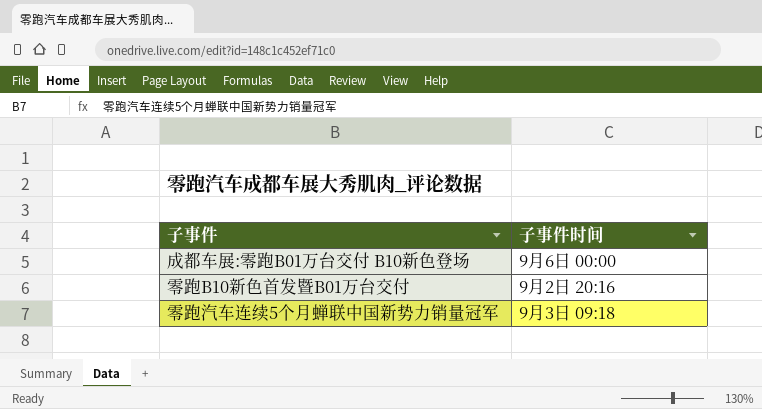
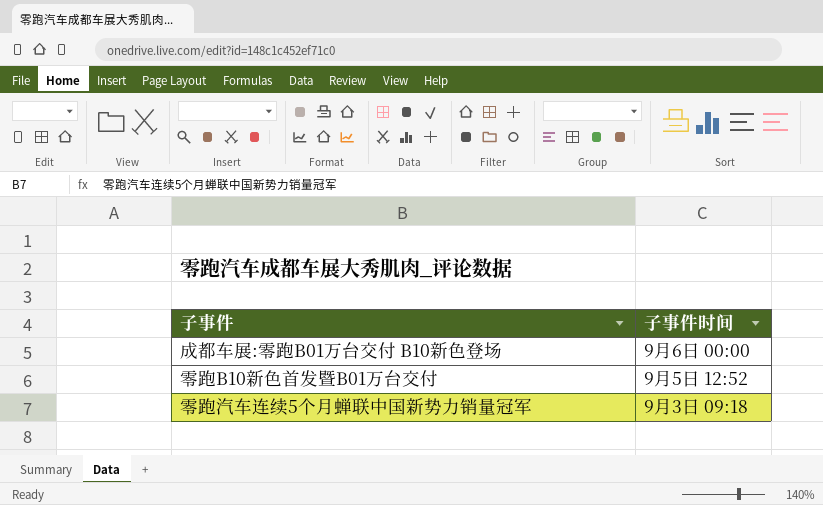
零跑B10新色首发暨B01万台交付 | 子事件时间: 9月2日 20:16 -> 9月5日 12:52

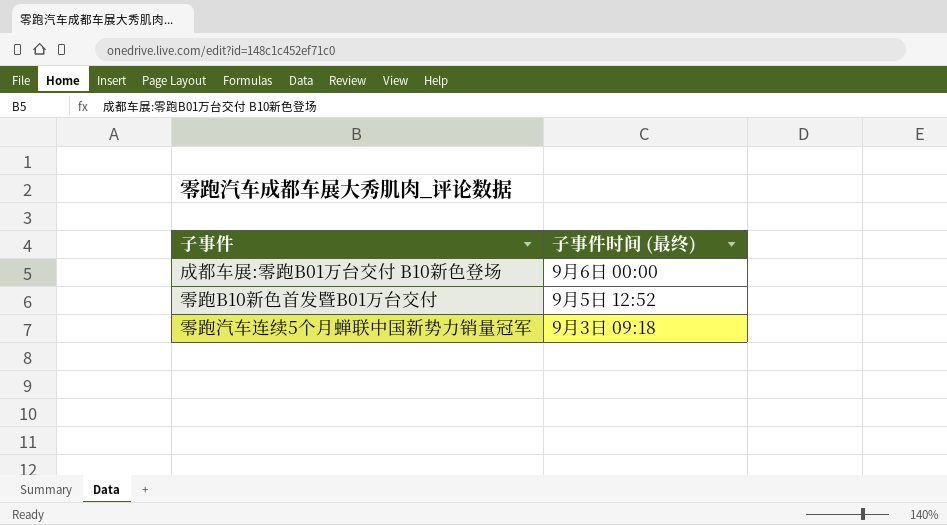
column name: 子事件时间 -> 子事件时间 (最终)

